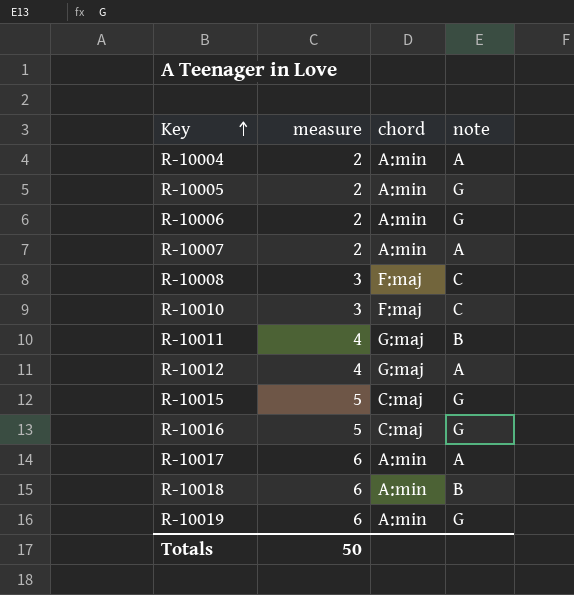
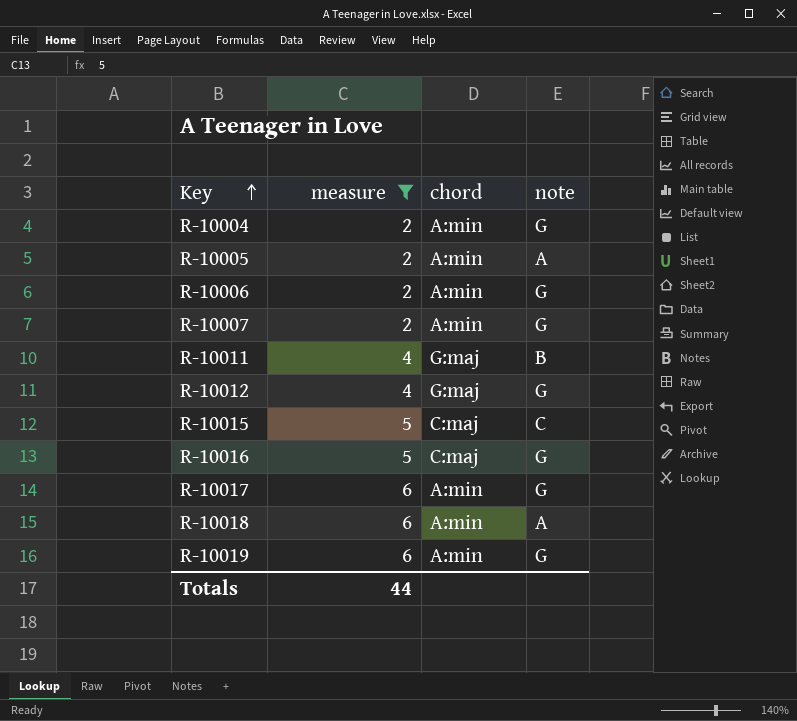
filter: none -> measure != 3
R-10004 | note: A -> G
R-10005 | note: G -> A
R-10007 | note: A -> G
R-10012 | note: A -> G
R-10015 | note: G -> C
R-10017 | note: A -> G
R-10018 | note: B -> A
Totals | measure: 50 -> 44

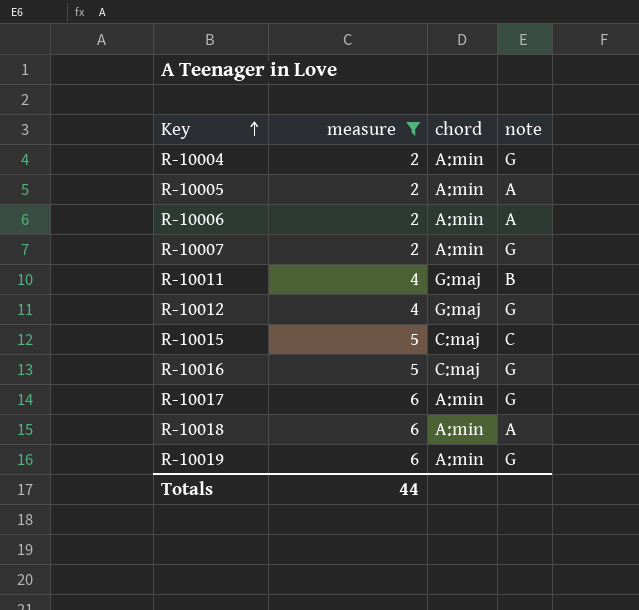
R-10006 | note: G -> A

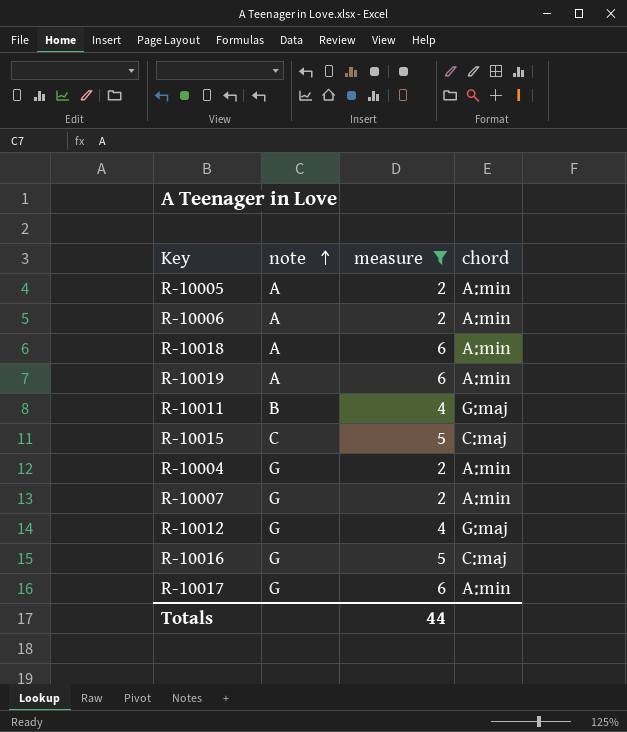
row order: Key ascending -> note ascending
column note | position: 4 -> 2
R-10019 | note: G -> A

